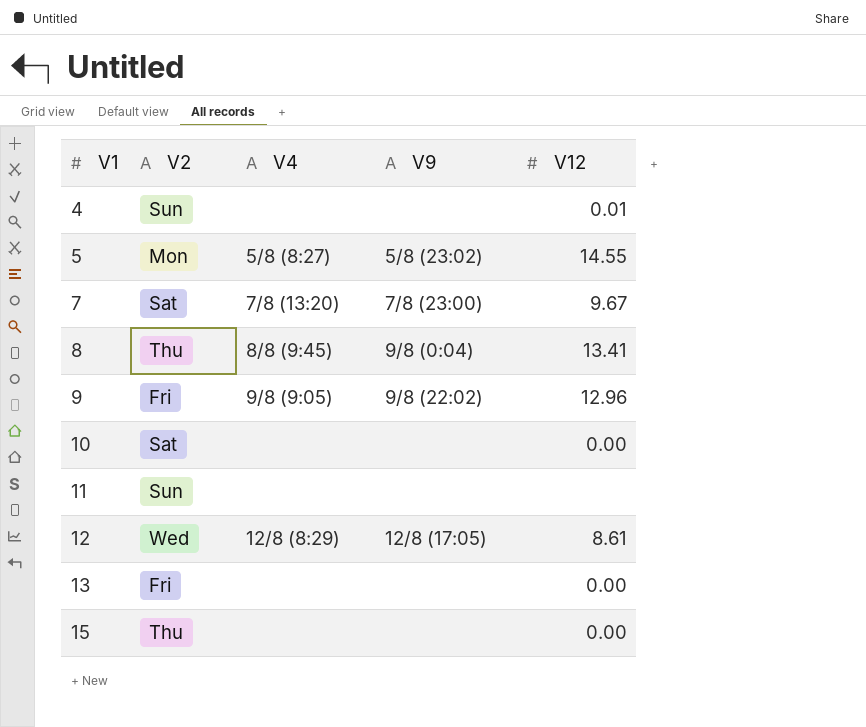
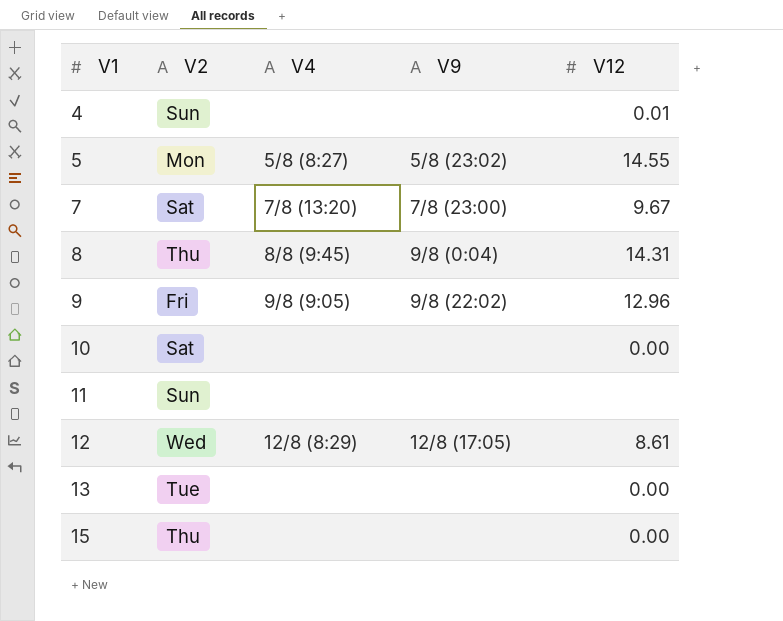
8 | V12: 13.41 -> 14.31
13 | V2: Fri -> Tue

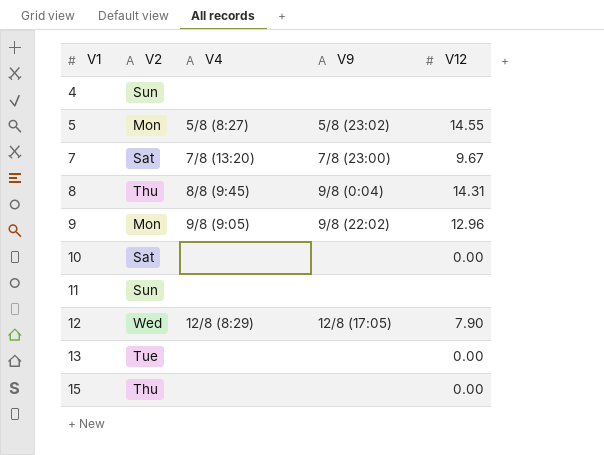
4 | V12: 0.01 -> none
9 | V2: Fri -> Mon
12 | V12: 8.61 -> 7.90

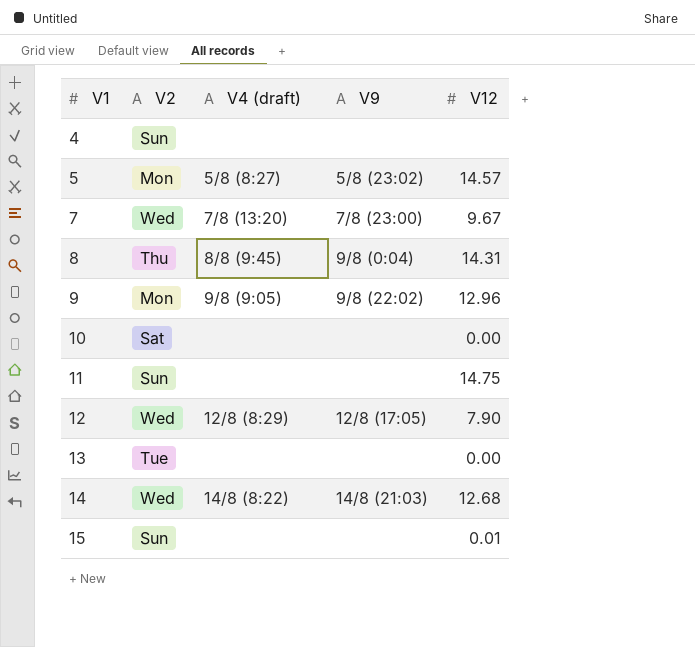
column name: V4 -> V4 (draft)
5 | V12: 14.55 -> 14.57
7 | V2: Sat -> Wed
11 | V12: none -> 14.75
row 14: none -> Wed | 14/8 (8:22) | 14/8 (21:03) | 12.68
15 | V2: Thu -> Sun
15 | V12: 0.00 -> 0.01

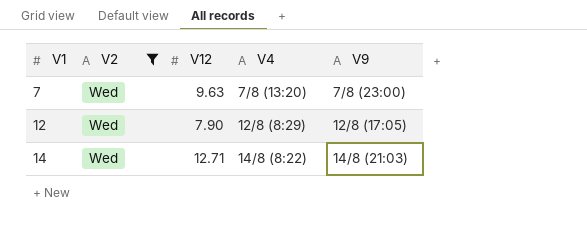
filter: none -> V2 = Wed
column V12 | position: 5 -> 3
column name: V4 (draft) -> V4
7 | V12: 9.67 -> 9.63
14 | V12: 12.68 -> 12.71

